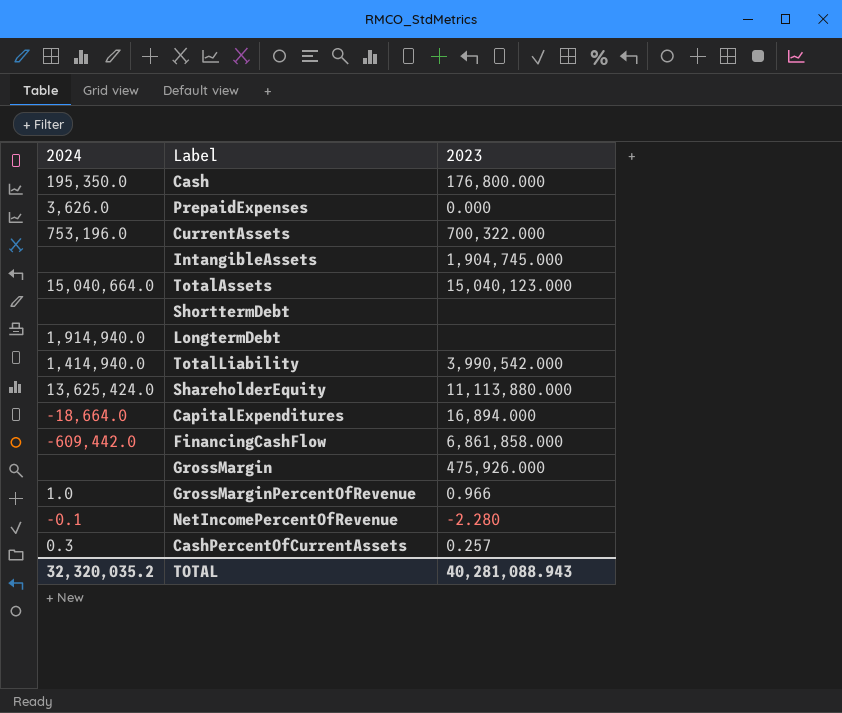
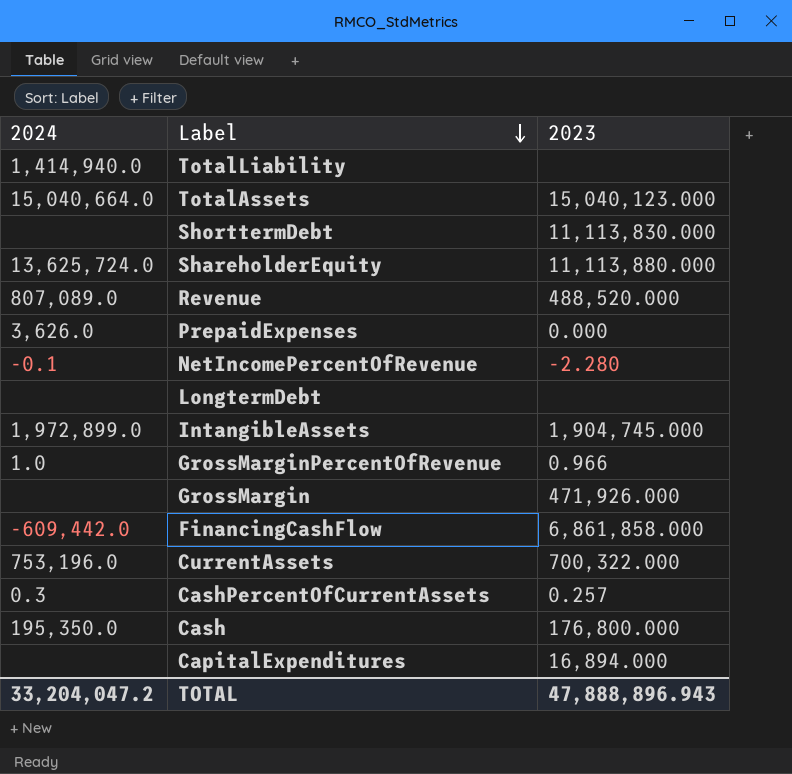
row order: none -> Label descending
TotalLiability | 2023: 3,990,542.000 -> none
ShorttermDebt | 2023: none -> 11,113,830.000
ShareholderEquity | 2024: 13,625,424.0 -> 13,625,724.0
row Revenue: none -> 807,089.0 | 488,520.000
LongtermDebt | 2024: 1,914,940.0 -> none
IntangibleAssets | 2024: none -> 1,972,899.0
GrossMargin | 2023: 475,926.000 -> 471,926.000
CapitalExpenditures | 2024: -18,664.0 -> none
TOTAL | 2024: 32,320,035.2 -> 33,204,047.2
TOTAL | 2023: 40,281,088.943 -> 47,888,896.943

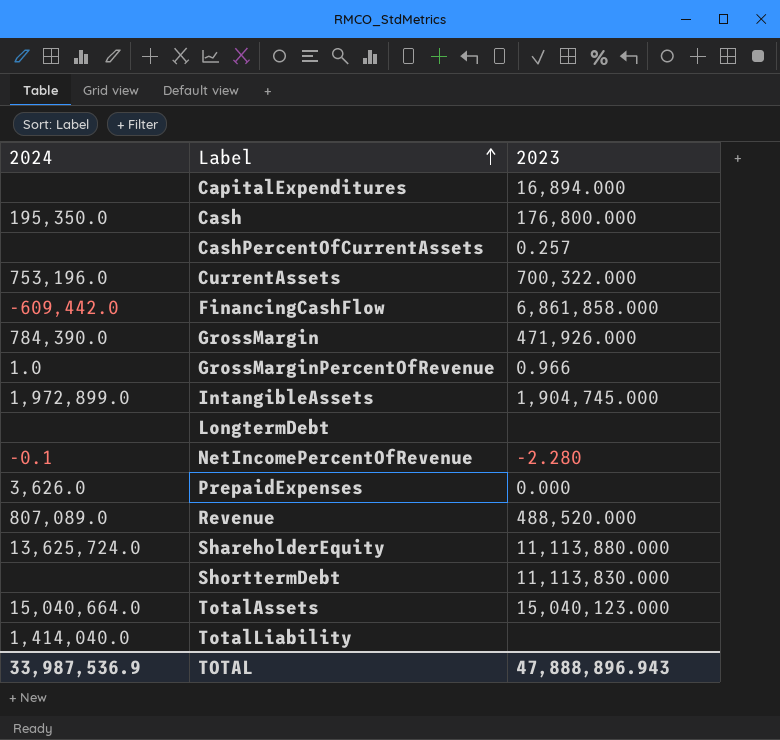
row order: Label descending -> Label ascending
CashPercentOfCurrentAssets | 2024: 0.3 -> none
GrossMargin | 2024: none -> 784,390.0
TotalLiability | 2024: 1,414,940.0 -> 1,414,040.0
TOTAL | 2024: 33,204,047.2 -> 33,987,536.9

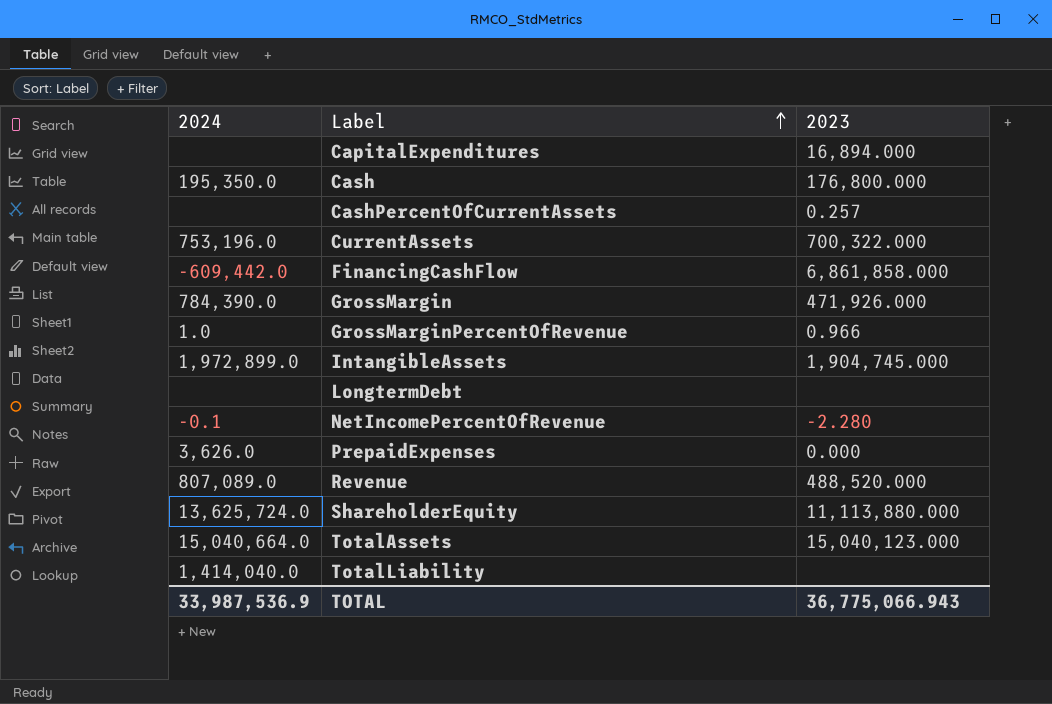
row ShorttermDebt: none | 11,113,830.000 -> none
TOTAL | 2023: 47,888,896.943 -> 36,775,066.943

